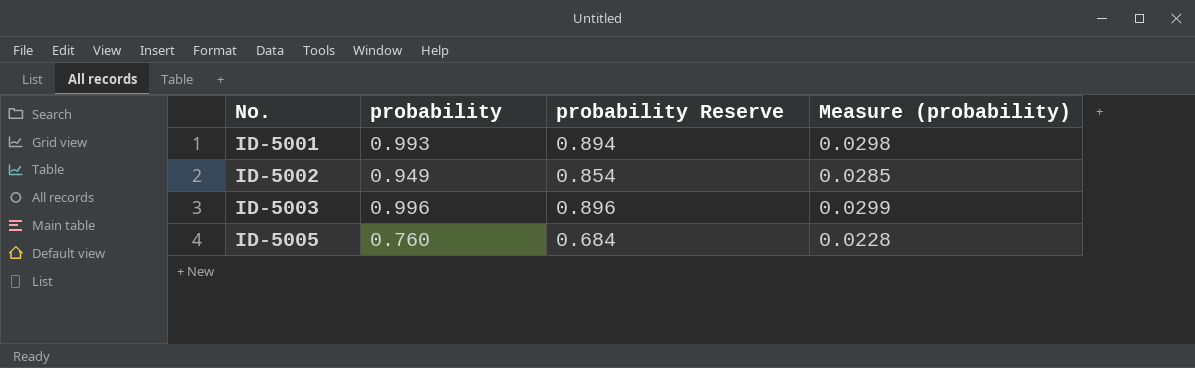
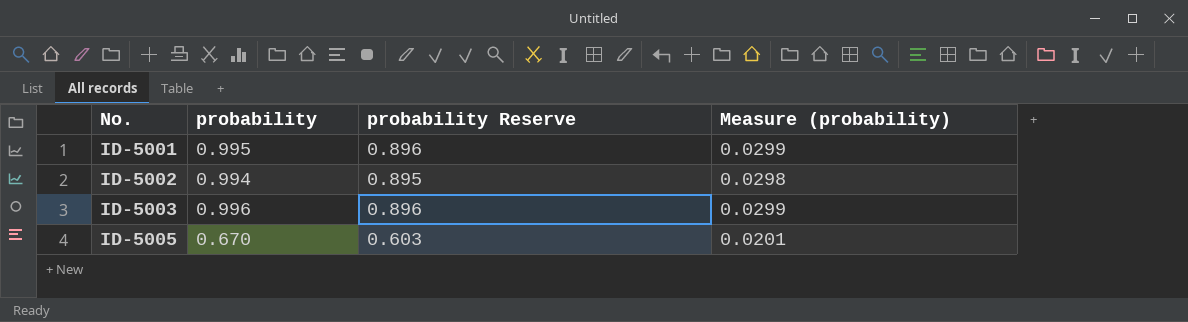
ID-5001 | probability: 0.993 -> 0.995
ID-5001 | probability Reserve: 0.894 -> 0.896
ID-5001 | Measure (probability): 0.0298 -> 0.0299
ID-5002 | probability: 0.949 -> 0.994
ID-5002 | probability Reserve: 0.854 -> 0.895
ID-5002 | Measure (probability): 0.0285 -> 0.0298
ID-5005 | probability: 0.760 -> 0.670
ID-5005 | probability Reserve: 0.684 -> 0.603
ID-5005 | Measure (probability): 0.0228 -> 0.0201

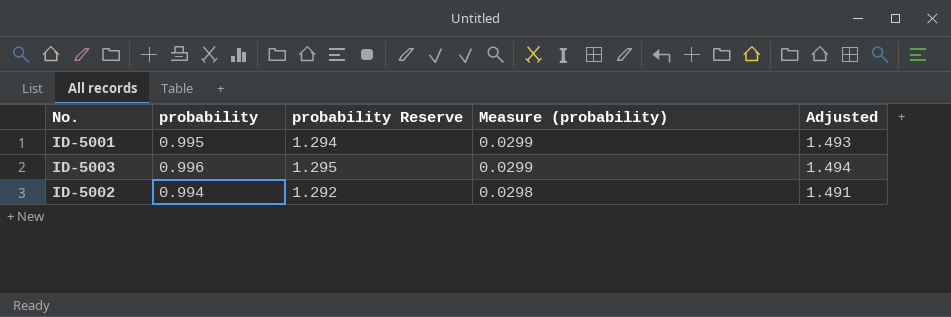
row order: No. ascending -> Measure (probability) descending
column probability Reserve | formula: [probability] * 0.9 -> [probability] * 1.3
column Adjusted | formula: none -> [probability] * 1.5
row ID-5005: 0.670 | 0.603 | 0.0201 -> none

